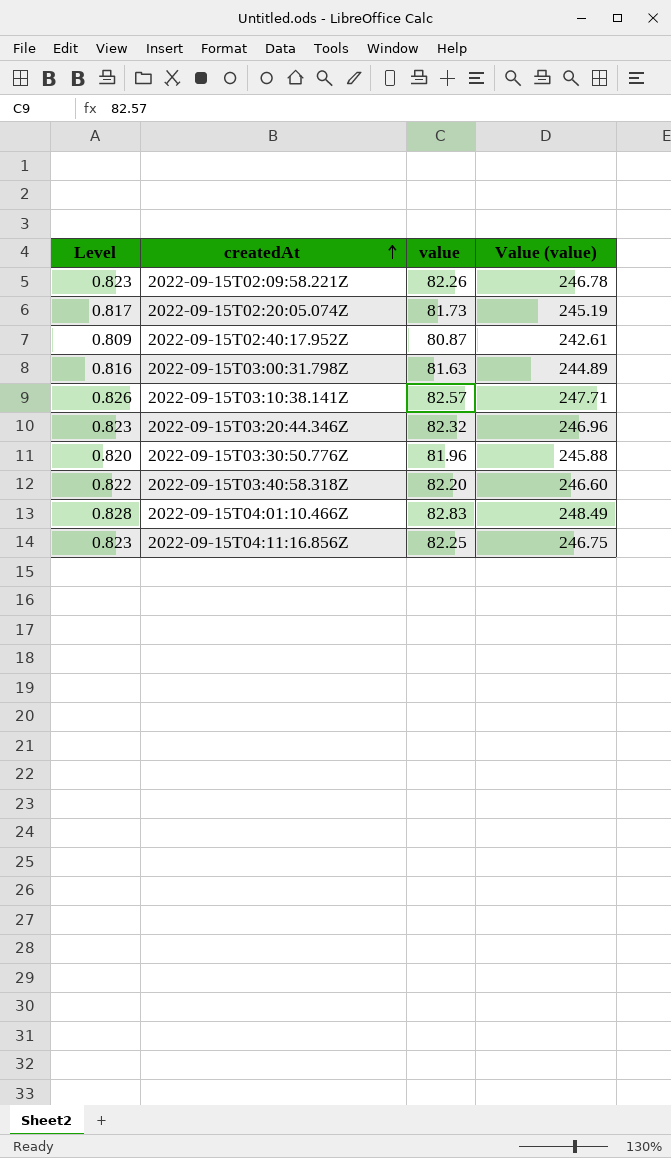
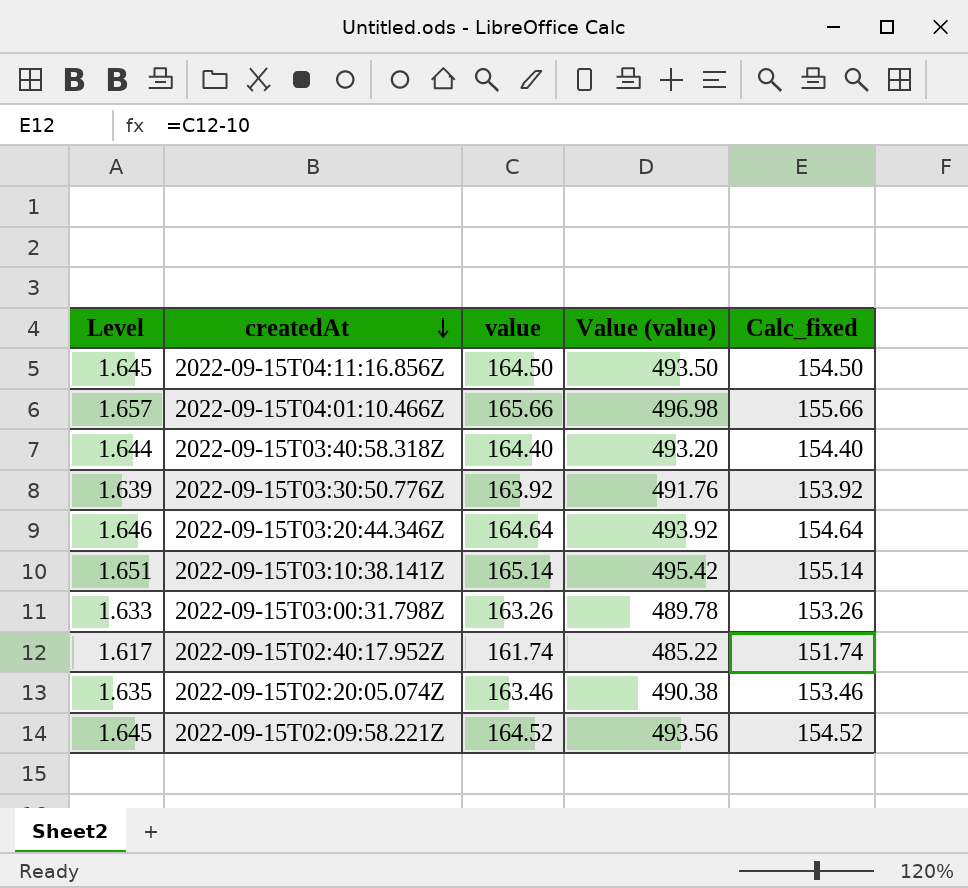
row order: createdAt ascending -> createdAt descending
column Calc_fixed | formula: none -> [value] - 10
2022-09-15T04:11:16.856Z | Level: 0.823 -> 1.645
2022-09-15T04:11:16.856Z | value: 82.25 -> 164.50
2022-09-15T04:11:16.856Z | Value (value): 246.75 -> 493.50
2022-09-15T04:01:10.466Z | Level: 0.828 -> 1.657
2022-09-15T04:01:10.466Z | value: 82.83 -> 165.66
2022-09-15T04:01:10.466Z | Value (value): 248.49 -> 496.98
2022-09-15T03:40:58.318Z | Level: 0.822 -> 1.644
2022-09-15T03:40:58.318Z | value: 82.20 -> 164.40
2022-09-15T03:40:58.318Z | Value (value): 246.60 -> 493.20
2022-09-15T03:30:50.776Z | Level: 0.820 -> 1.639
2022-09-15T03:30:50.776Z | value: 81.96 -> 163.92
2022-09-15T03:30:50.776Z | Value (value): 245.88 -> 491.76
2022-09-15T03:20:44.346Z | Level: 0.823 -> 1.646
2022-09-15T03:20:44.346Z | value: 82.32 -> 164.64
2022-09-15T03:20:44.346Z | Value (value): 246.96 -> 493.92
2022-09-15T03:10:38.141Z | Level: 0.826 -> 1.651
2022-09-15T03:10:38.141Z | value: 82.57 -> 165.14
2022-09-15T03:10:38.141Z | Value (value): 247.71 -> 495.42
2022-09-15T03:00:31.798Z | Level: 0.816 -> 1.633
2022-09-15T03:00:31.798Z | value: 81.63 -> 163.26
2022-09-15T03:00:31.798Z | Value (value): 244.89 -> 489.78
2022-09-15T02:40:17.952Z | Level: 0.809 -> 1.617
2022-09-15T02:40:17.952Z | value: 80.87 -> 161.74
2022-09-15T02:40:17.952Z | Value (value): 242.61 -> 485.22
2022-09-15T02:20:05.074Z | Level: 0.817 -> 1.635
2022-09-15T02:20:05.074Z | value: 81.73 -> 163.46
2022-09-15T02:20:05.074Z | Value (value): 245.19 -> 490.38
2022-09-15T02:09:58.221Z | Level: 0.823 -> 1.645
2022-09-15T02:09:58.221Z | value: 82.26 -> 164.52
2022-09-15T02:09:58.221Z | Value (value): 246.78 -> 493.56

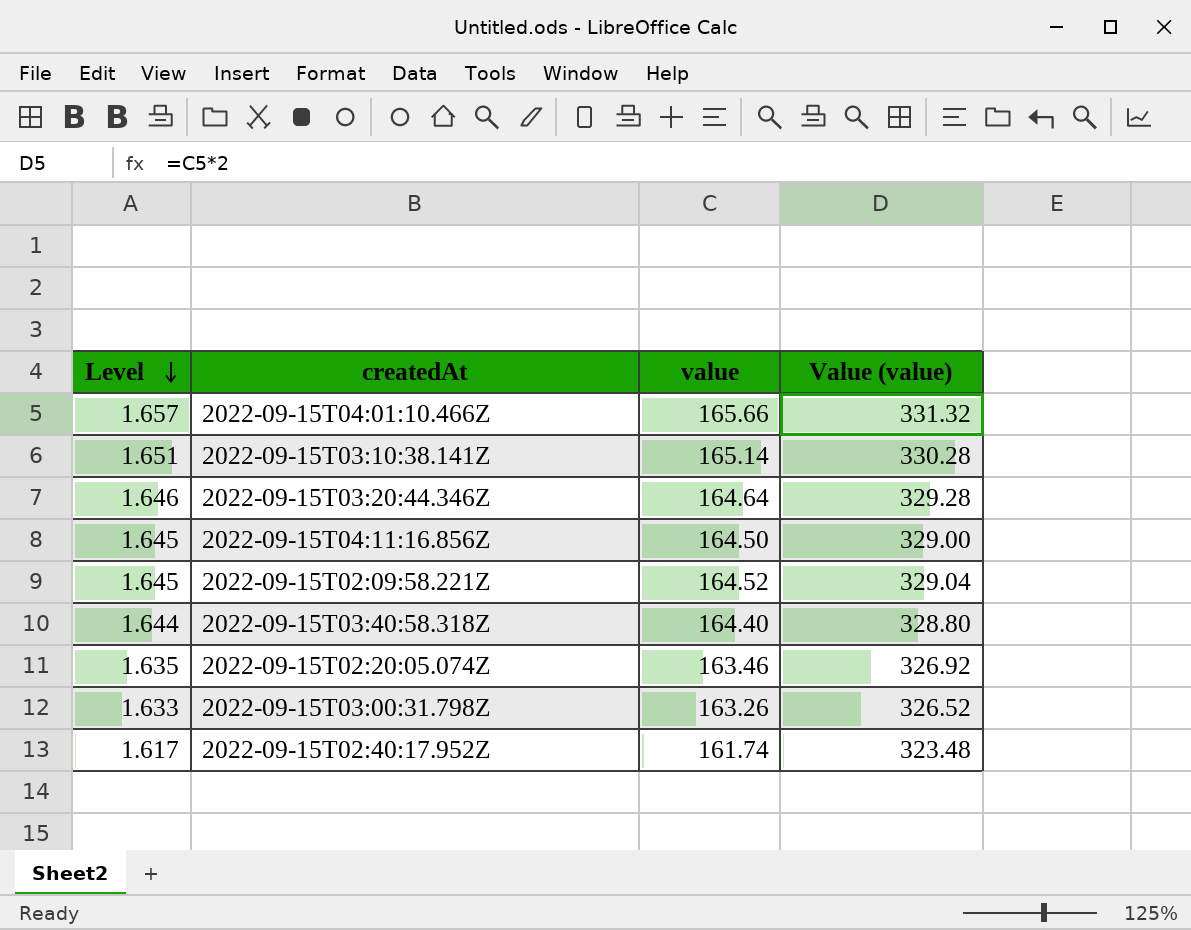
row order: createdAt descending -> Level descending
column Calc_fixed | formula: [value] - 10 -> none
column Value (value) | formula: [value] * 3 -> [value] * 2
row 2022-09-15T03:30:50.776Z: 1.639 | 163.92 | 491.76 | 153.92 -> none

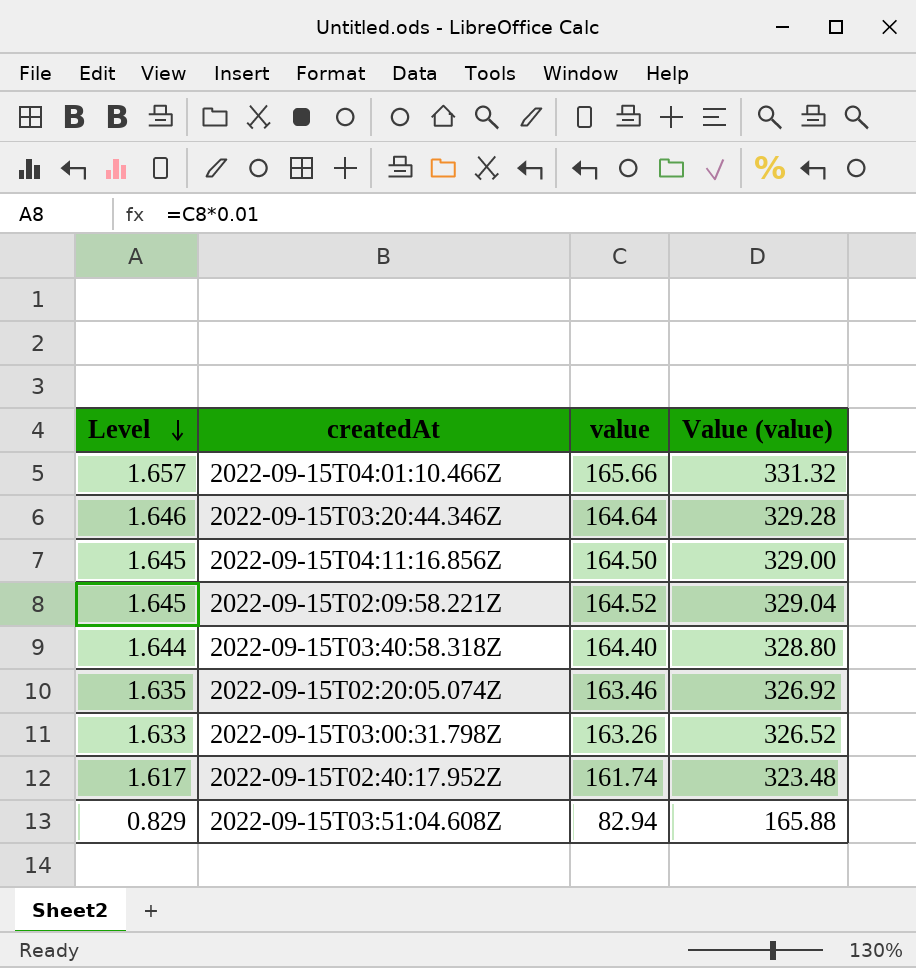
row 2022-09-15T03:10:38.141Z: 1.651 | 165.14 | 330.28 -> none
row 2022-09-15T03:51:04.608Z: none -> 0.829 | 82.94 | 165.88

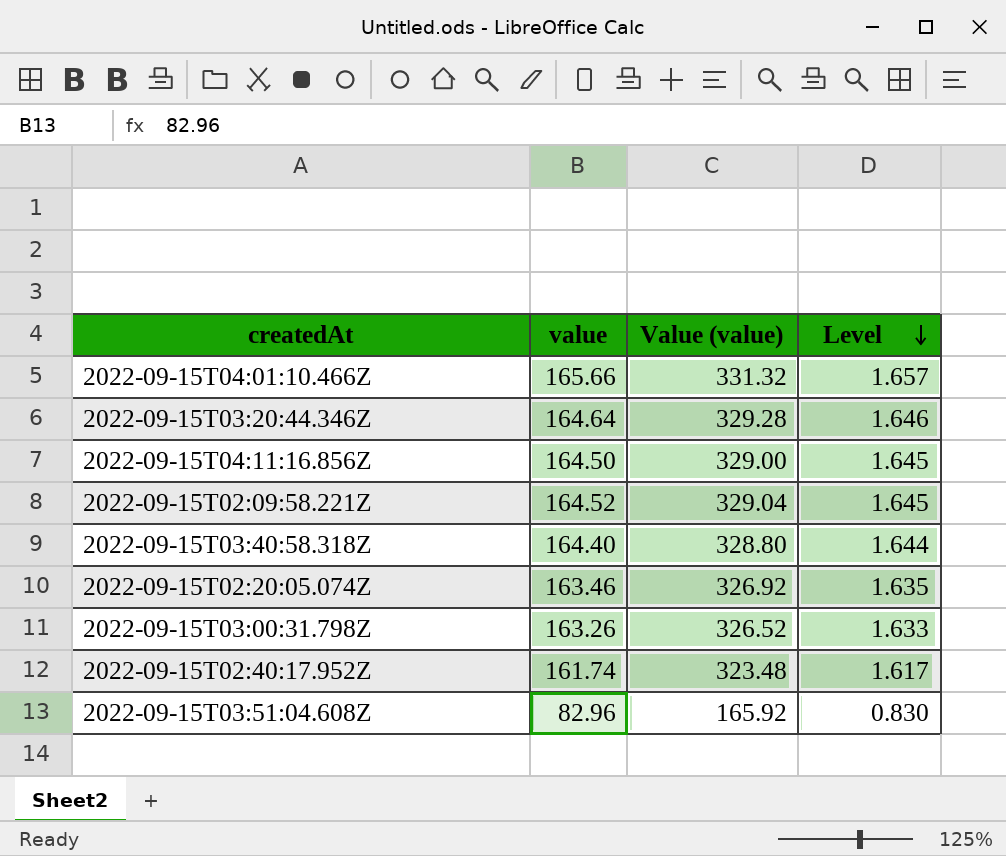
column Level | position: 1 -> 4
2022-09-15T03:51:04.608Z | value: 82.94 -> 82.96
2022-09-15T03:51:04.608Z | Value (value): 165.88 -> 165.92
2022-09-15T03:51:04.608Z | Level: 0.829 -> 0.830

